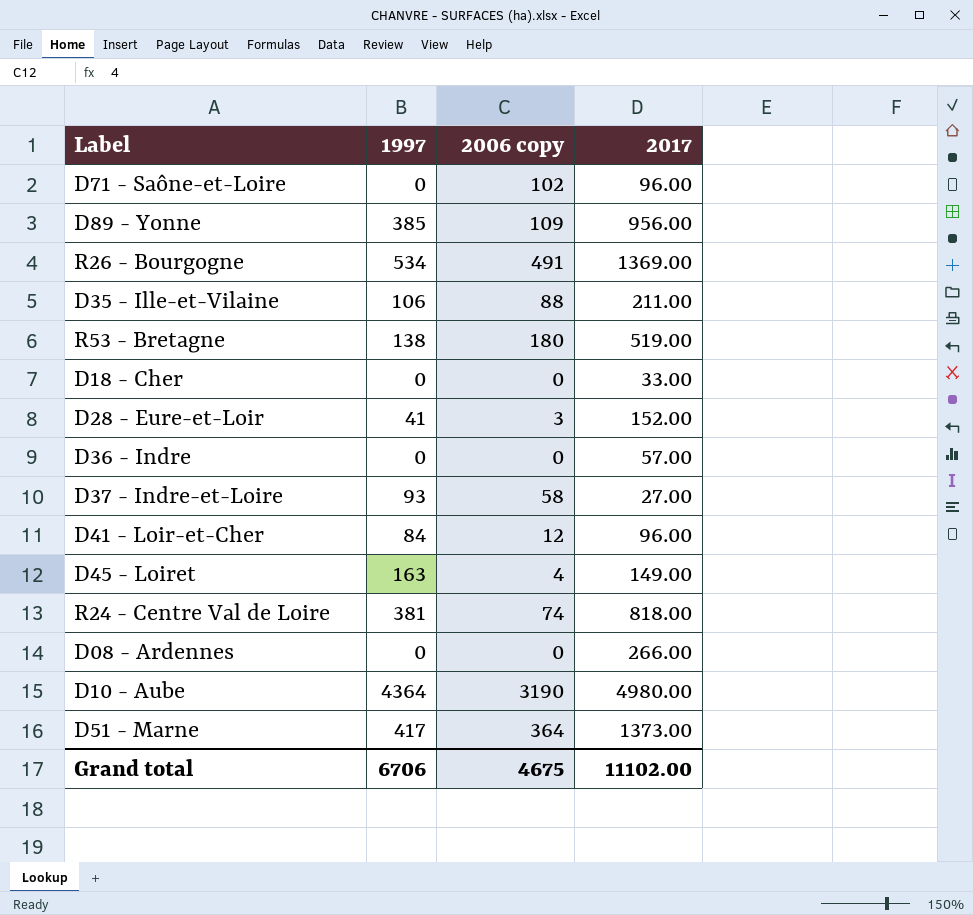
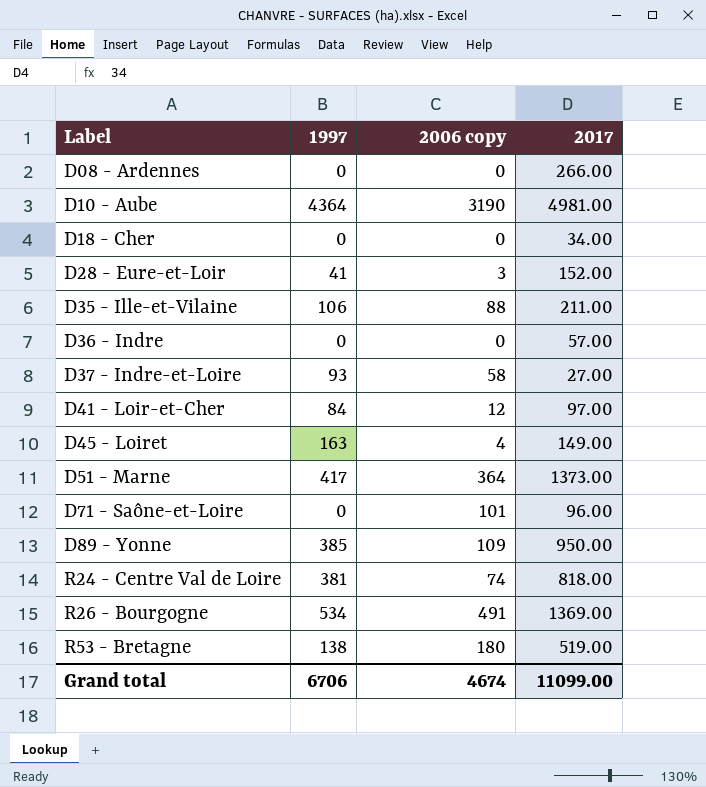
row order: none -> Label ascending
D10 - Aube | 2017: 4980.00 -> 4981.00
D18 - Cher | 2017: 33.00 -> 34.00
D41 - Loir-et-Cher | 2017: 96.00 -> 97.00
D71 - Saône-et-Loire | 2006 copy: 102 -> 101
D89 - Yonne | 2017: 956.00 -> 950.00
Grand total | 2006 copy: 4675 -> 4674
Grand total | 2017: 11102.00 -> 11099.00

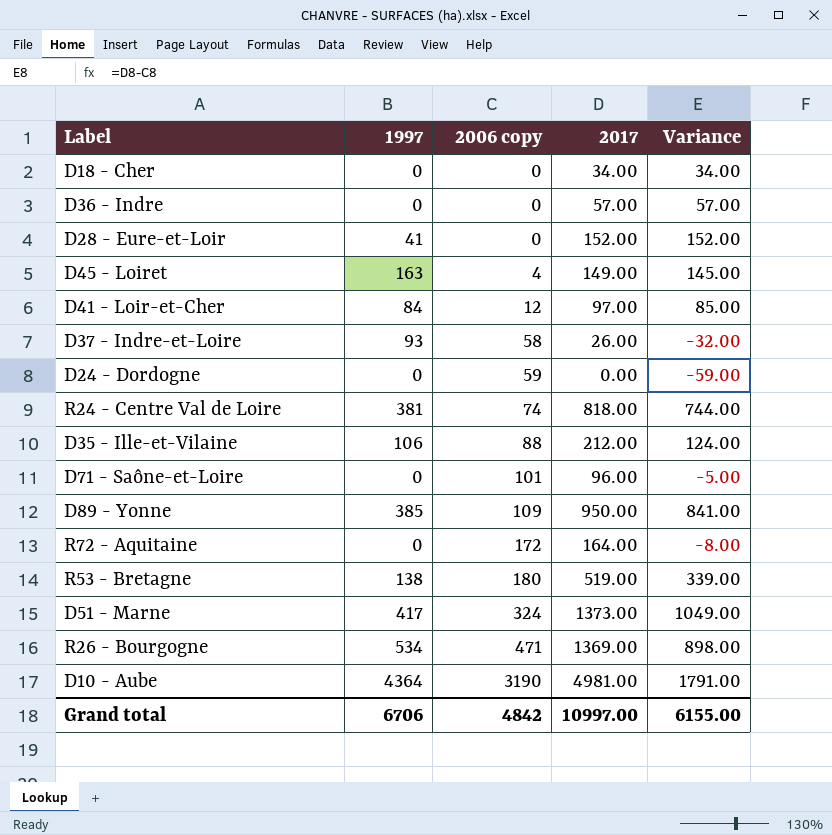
row order: Label ascending -> 2006 copy ascending
column Variance | formula: none -> [2017] - [2006 copy]
row D08 - Ardennes: 0 | 0 | 266.00 -> none
D28 - Eure-et-Loir | 2006 copy: 3 -> 0
D37 - Indre-et-Loire | 2017: 27.00 -> 26.00
row D24 - Dordogne: none -> 0 | 59 | 0.00 | -59.00
D35 - Ille-et-Vilaine | 2017: 211.00 -> 212.00
row R72 - Aquitaine: none -> 0 | 172 | 164.00 | -8.00
D51 - Marne | 2006 copy: 364 -> 324
R26 - Bourgogne | 2006 copy: 491 -> 471
Grand total | 2006 copy: 4674 -> 4842
Grand total | 2017: 11099.00 -> 10997.00

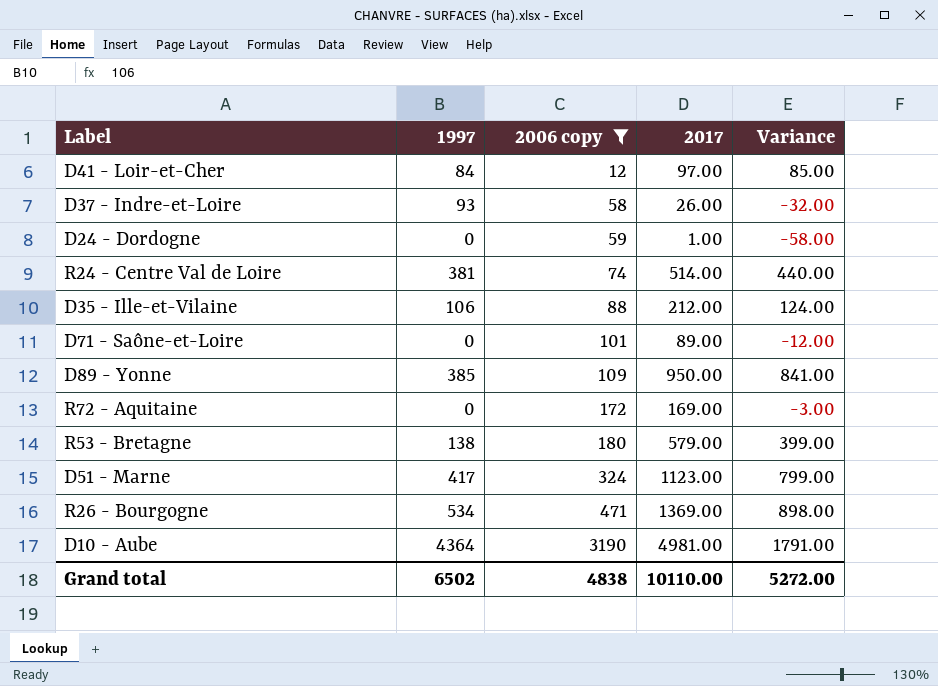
filter: none -> 2006 copy >= 12
D24 - Dordogne | 2017: 0.00 -> 1.00
D24 - Dordogne | Variance: -59.00 -> -58.00
R24 - Centre Val de Loire | 2017: 818.00 -> 514.00
R24 - Centre Val de Loire | Variance: 744.00 -> 440.00
D71 - Saône-et-Loire | 2017: 96.00 -> 89.00
D71 - Saône-et-Loire | Variance: -5.00 -> -12.00
R72 - Aquitaine | 2017: 164.00 -> 169.00
R72 - Aquitaine | Variance: -8.00 -> -3.00
R53 - Bretagne | 2017: 519.00 -> 579.00
R53 - Bretagne | Variance: 339.00 -> 399.00
D51 - Marne | 2017: 1373.00 -> 1123.00
D51 - Marne | Variance: 1049.00 -> 799.00
Grand total | 1997: 6706 -> 6502
Grand total | 2006 copy: 4842 -> 4838
Grand total | 2017: 10997.00 -> 10110.00
Grand total | Variance: 6155.00 -> 5272.00

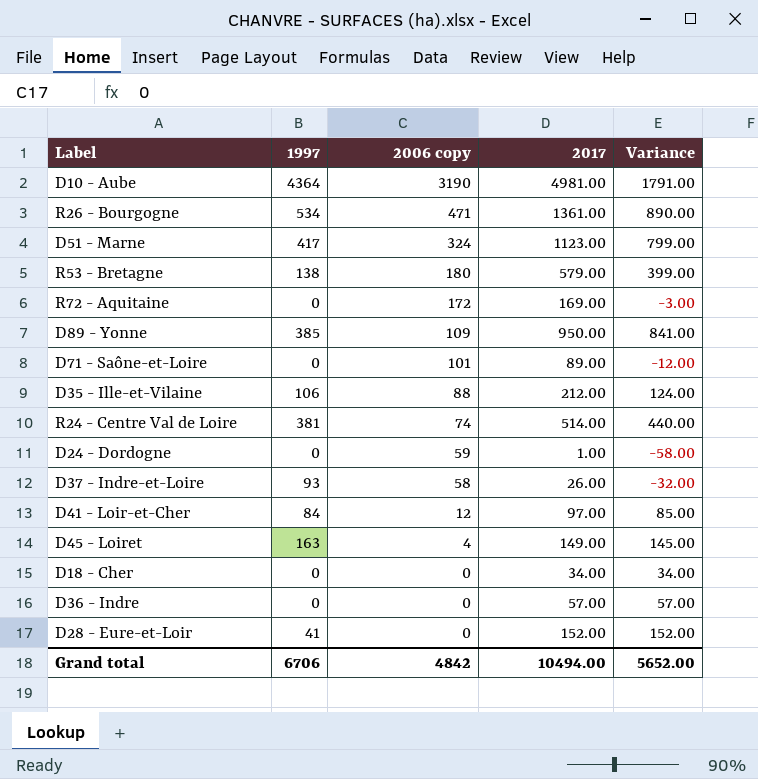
filter: 2006 copy >= 12 -> none
row order: 2006 copy ascending -> 2006 copy descending
R26 - Bourgogne | 2017: 1369.00 -> 1361.00
R26 - Bourgogne | Variance: 898.00 -> 890.00
Grand total | 1997: 6502 -> 6706
Grand total | 2006 copy: 4838 -> 4842
Grand total | 2017: 10110.00 -> 10494.00
Grand total | Variance: 5272.00 -> 5652.00

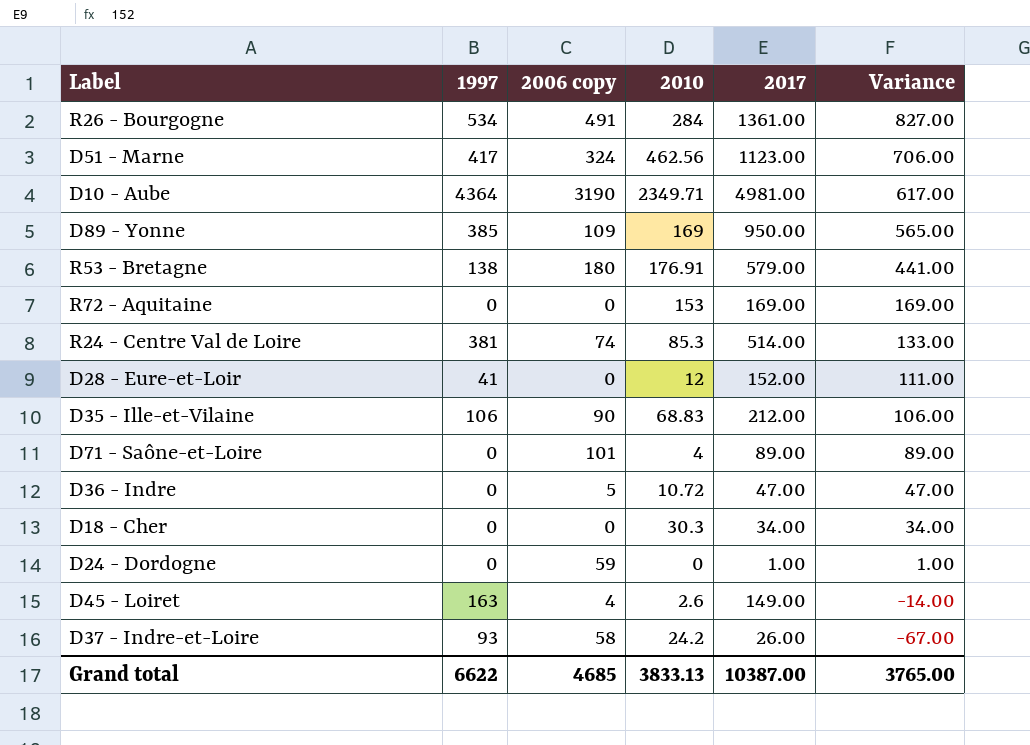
row order: 2006 copy descending -> Variance descending
column 2010 | position: none -> 4
column Variance | formula: [2017] - [2006 copy] -> [2017] - [1997]
row D41 - Loir-et-Cher: 84 | 12 | 97.00 | 85.00 -> none
R26 - Bourgogne | 2006 copy: 471 -> 491
R72 - Aquitaine | 2006 copy: 172 -> 0
D35 - Ille-et-Vilaine | 2006 copy: 88 -> 90
D36 - Indre | 2006 copy: 0 -> 5
D36 - Indre | 2017: 57.00 -> 47.00
Grand total | 1997: 6706 -> 6622
Grand total | 2006 copy: 4842 -> 4685
Grand total | 2017: 10494.00 -> 10387.00
Grand total | Variance: 5652.00 -> 3765.00

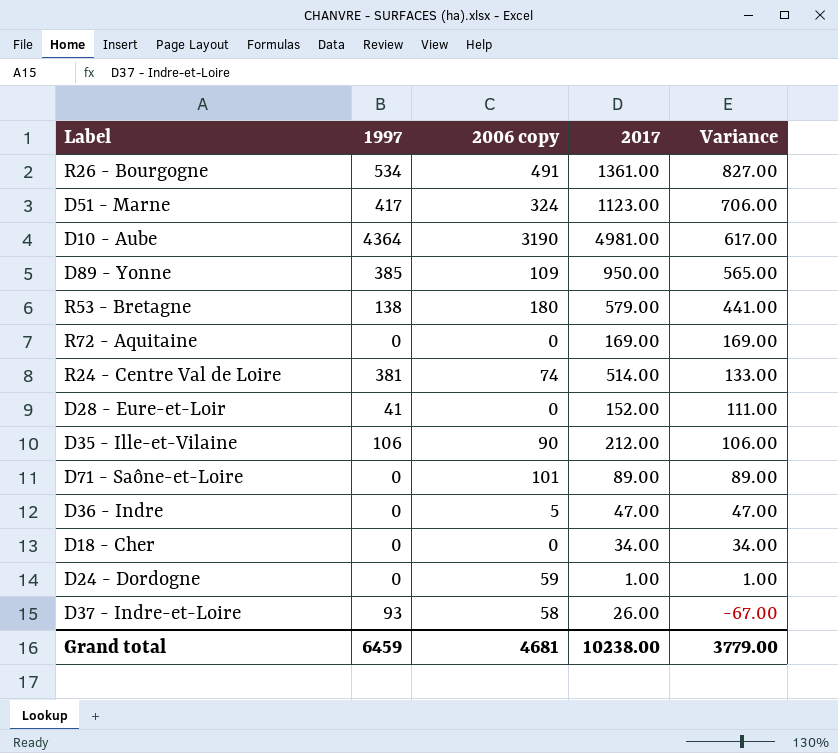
column 2010 | position: 4 -> none
row D45 - Loiret: 163 | 4 | 2.6 | 149.00 | -14.00 -> none
Grand total | 1997: 6622 -> 6459
Grand total | 2006 copy: 4685 -> 4681
Grand total | 2017: 10387.00 -> 10238.00
Grand total | Variance: 3765.00 -> 3779.00

